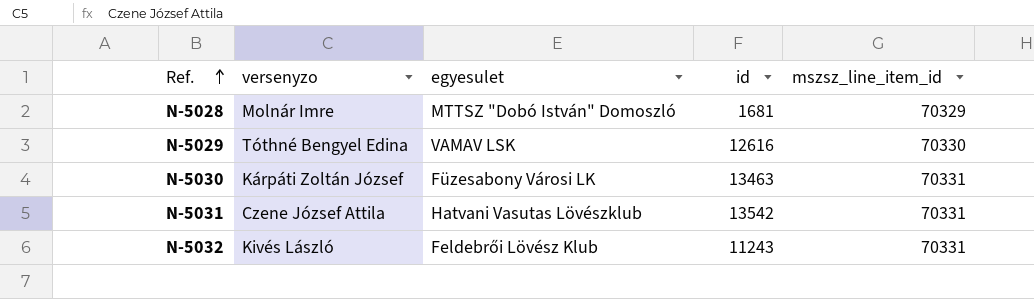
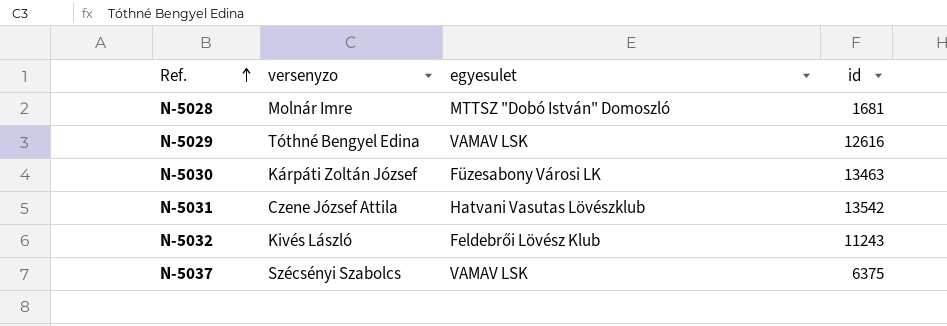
column mszsz_line_item_id | position: 5 -> none
row N-5037: none -> Szécsényi Szabolcs | VAMAV LSK | 6375

